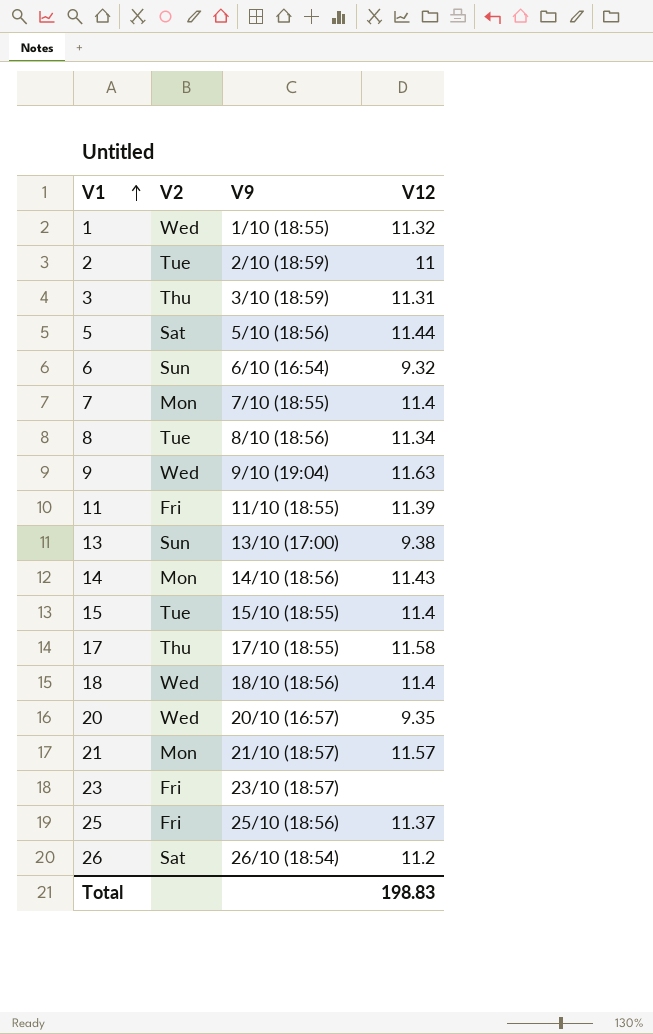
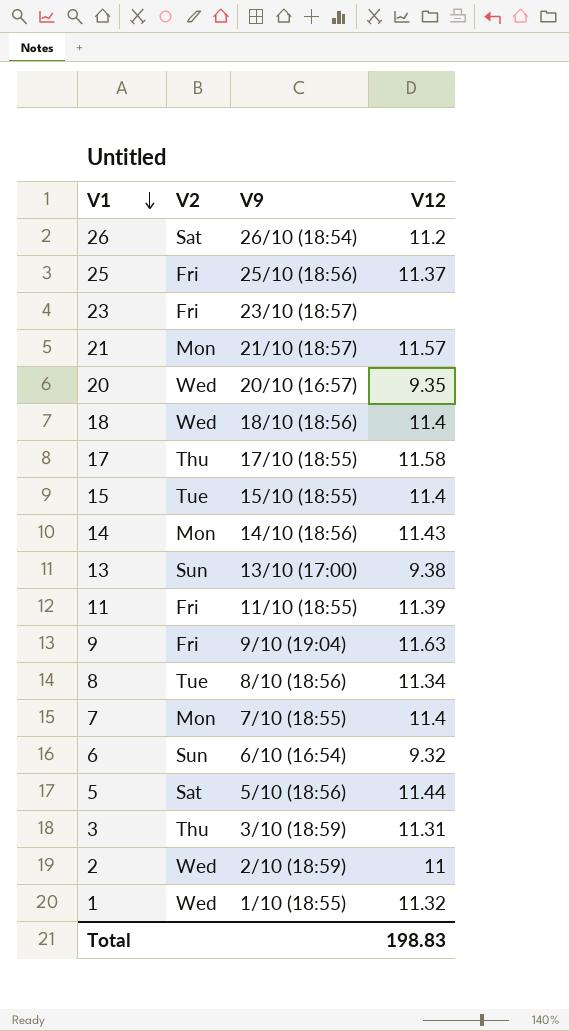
row order: V1 ascending -> V1 descending
9 | V2: Wed -> Fri
2 | V2: Tue -> Wed

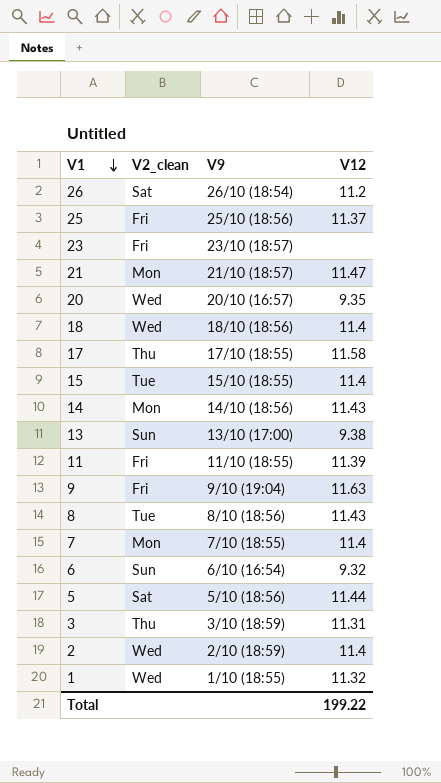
column name: V2 -> V2_clean
21 | V12: 11.57 -> 11.47
8 | V12: 11.34 -> 11.43
2 | V12: 11 -> 11.4
Total | V12: 198.83 -> 199.22

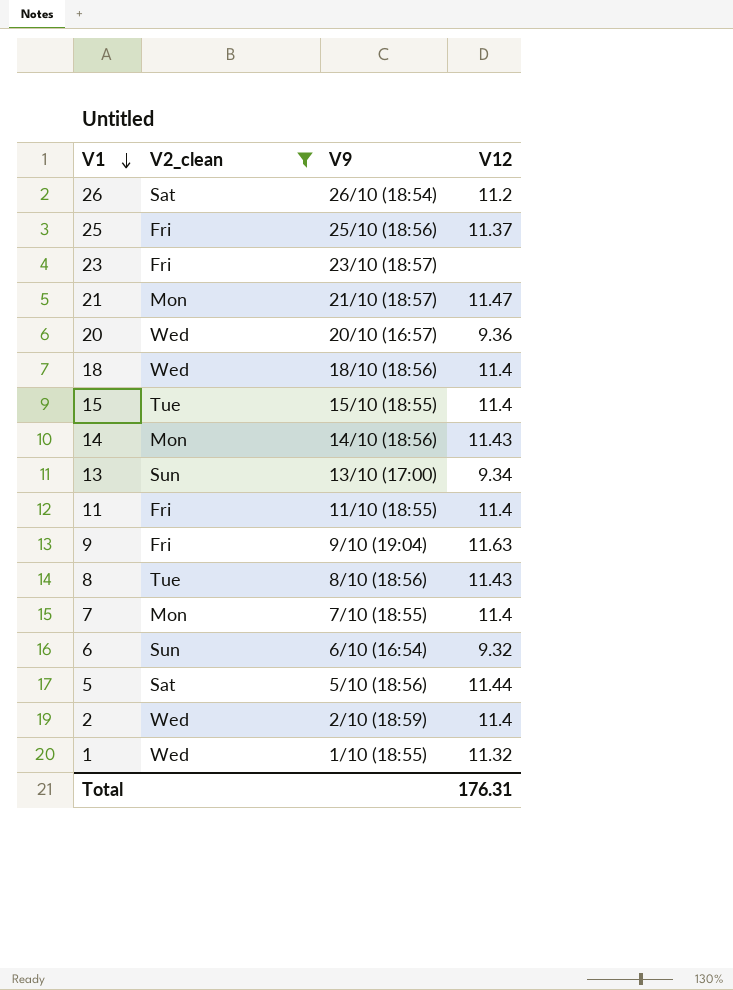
filter: none -> V2_clean != Thu
20 | V12: 9.35 -> 9.36
13 | V12: 9.38 -> 9.34
11 | V12: 11.39 -> 11.4
Total | V12: 199.22 -> 176.31

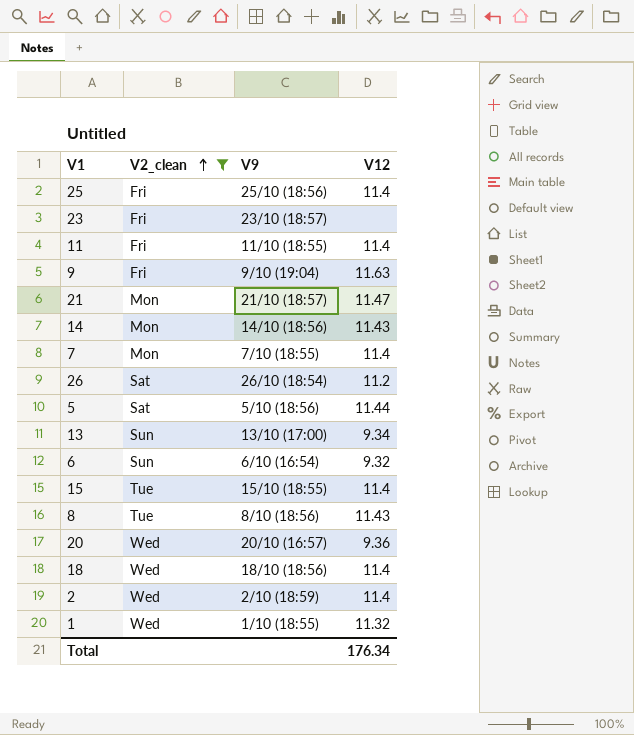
row order: V1 descending -> V2_clean ascending
25 | V12: 11.37 -> 11.4
Total | V12: 176.31 -> 176.34

